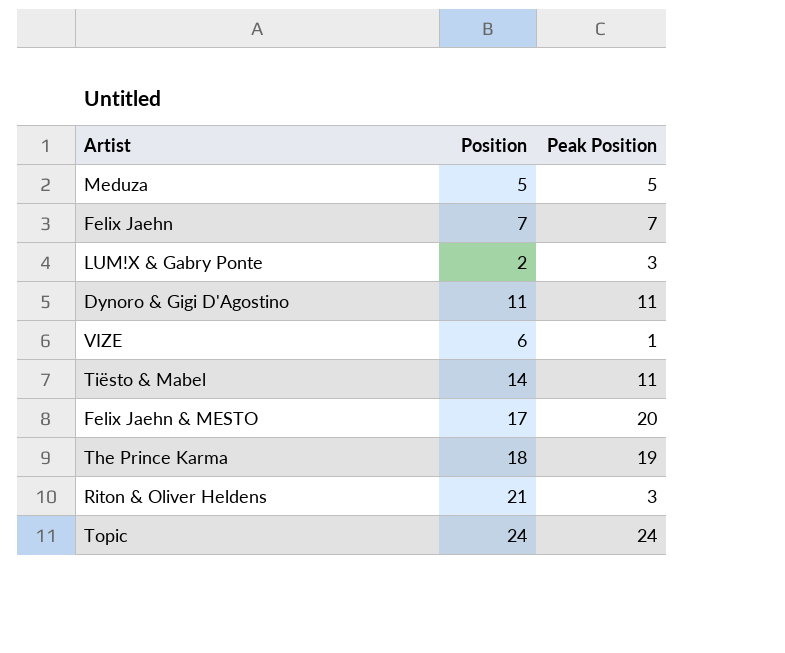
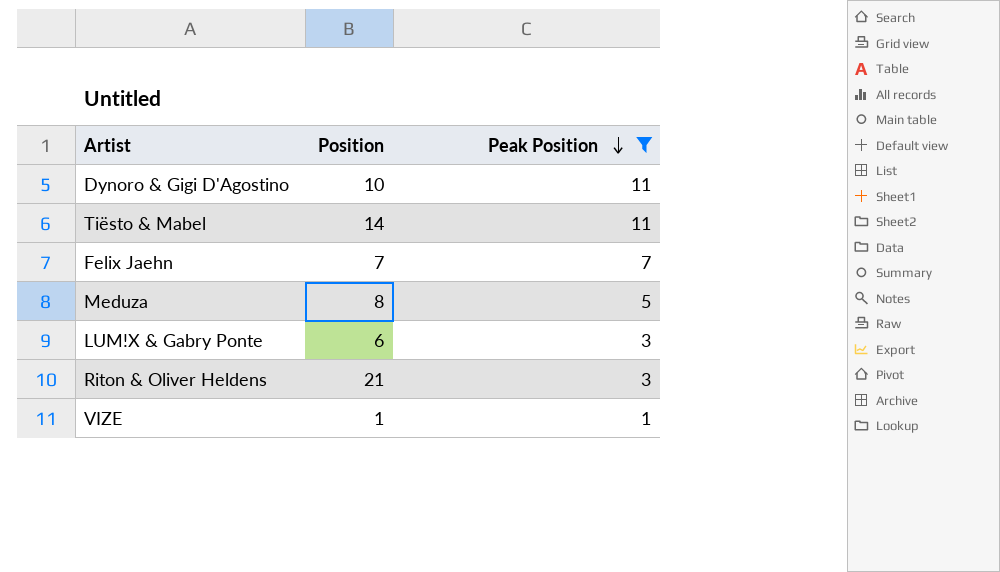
filter: none -> Peak Position <= 11
row order: none -> Peak Position descending
Dynoro & Gigi D'Agostino | Position: 11 -> 10
Meduza | Position: 5 -> 8
LUM!X & Gabry Ponte | Position: 2 -> 6
VIZE | Position: 6 -> 1

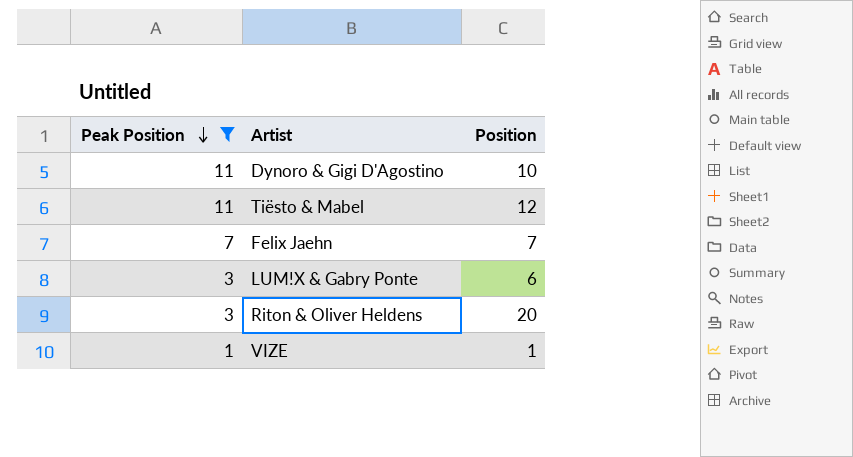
column Peak Position | position: 3 -> 1
row Meduza: 8 | 5 -> none
Tiësto & Mabel | Position: 14 -> 12
Riton & Oliver Heldens | Position: 21 -> 20

